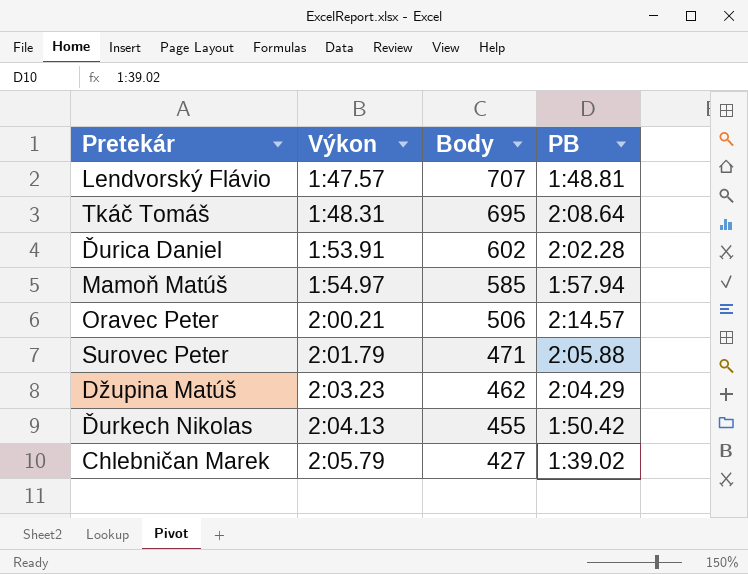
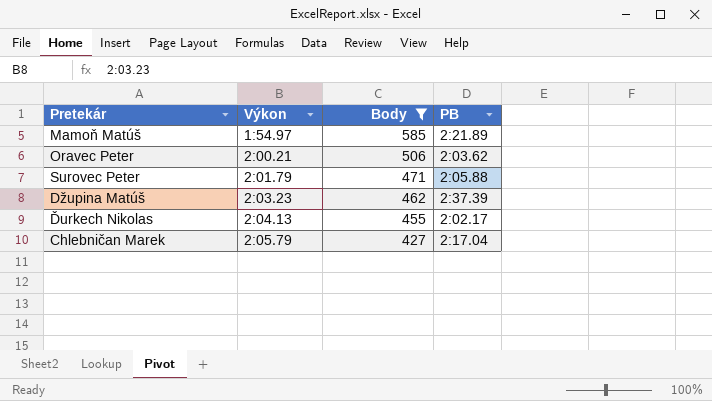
filter: none -> Body <= 585
Mamoň Matúš | PB: 1:57.94 -> 2:21.89
Oravec Peter | PB: 2:14.57 -> 2:03.62
Džupina Matúš | PB: 2:04.29 -> 2:37.39
Ďurkech Nikolas | PB: 1:50.42 -> 2:02.17
Chlebničan Marek | PB: 1:39.02 -> 2:17.04

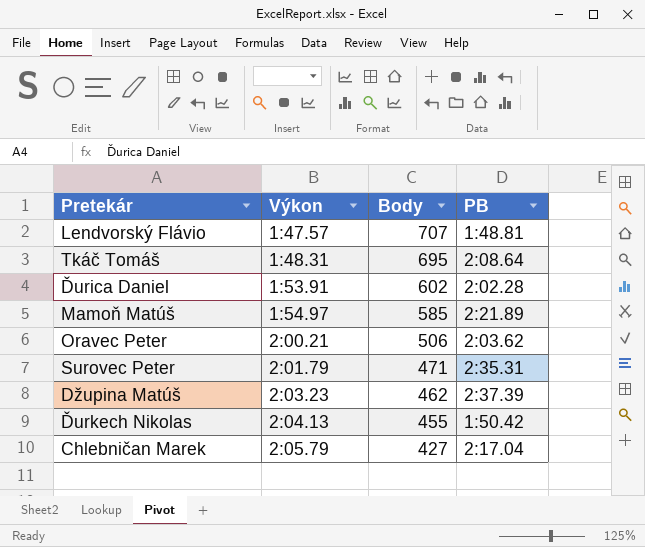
filter: Body <= 585 -> none
Surovec Peter | PB: 2:05.88 -> 2:35.31
Ďurkech Nikolas | PB: 2:02.17 -> 1:50.42

